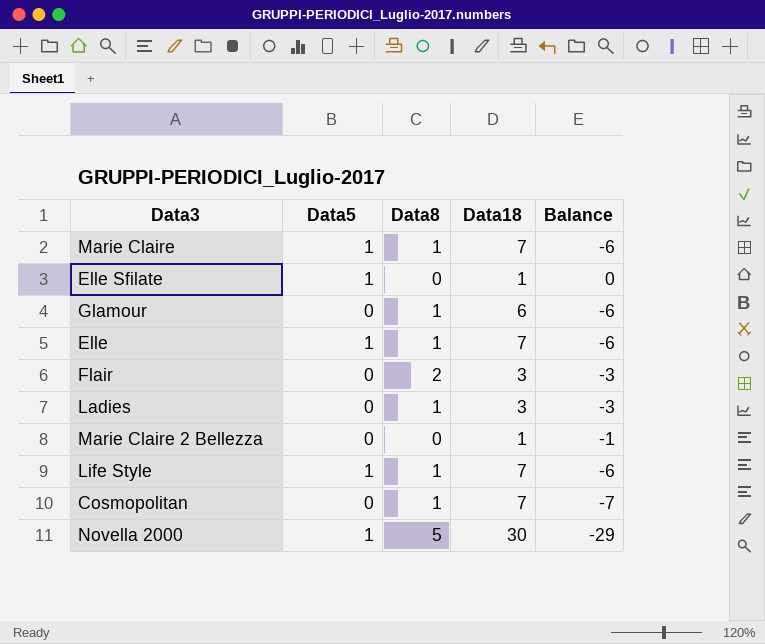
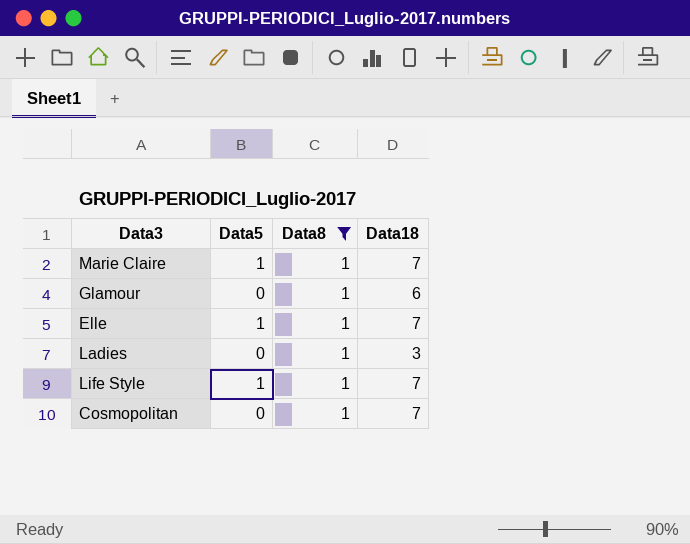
filter: none -> Data8 = 1
column Balance | formula: [Data5] - [Data18] -> none

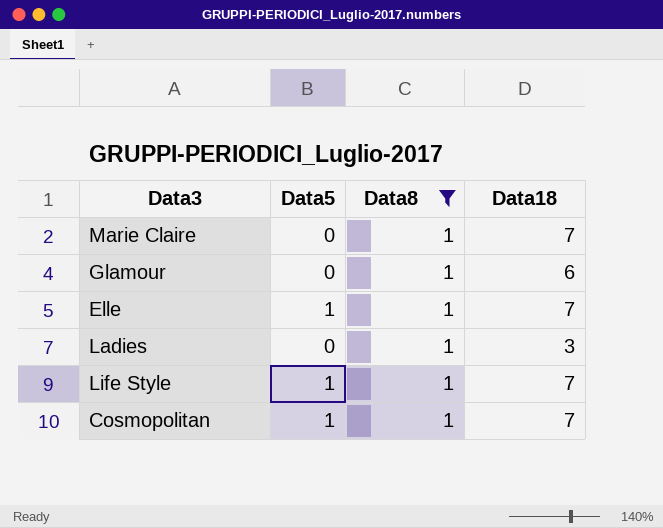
Marie Claire | Data5: 1 -> 0
Cosmopolitan | Data5: 0 -> 1

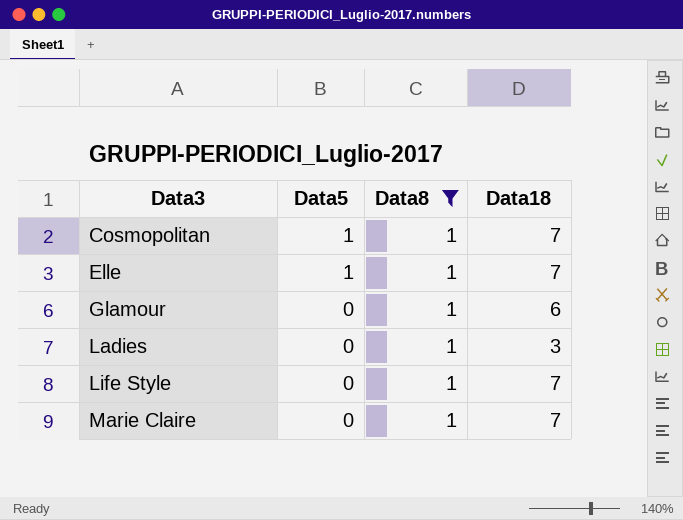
row order: none -> Data3 ascending
Life Style | Data5: 1 -> 0

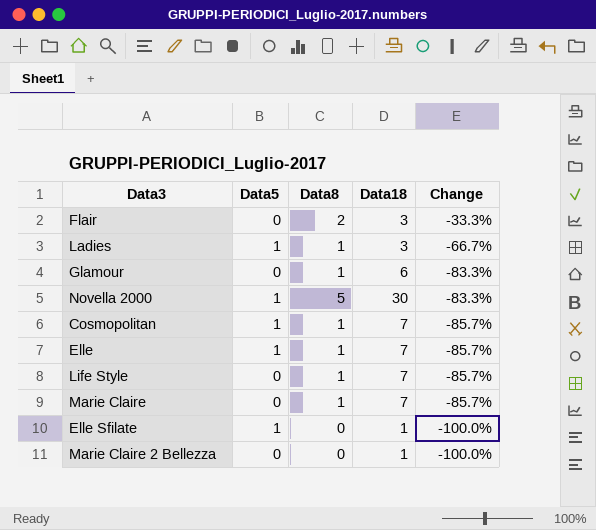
filter: Data8 = 1 -> none
row order: Data3 ascending -> Change descending
column Change | formula: none -> ([Data8] - [Data18]) / [Data18]
Ladies | Data5: 0 -> 1

